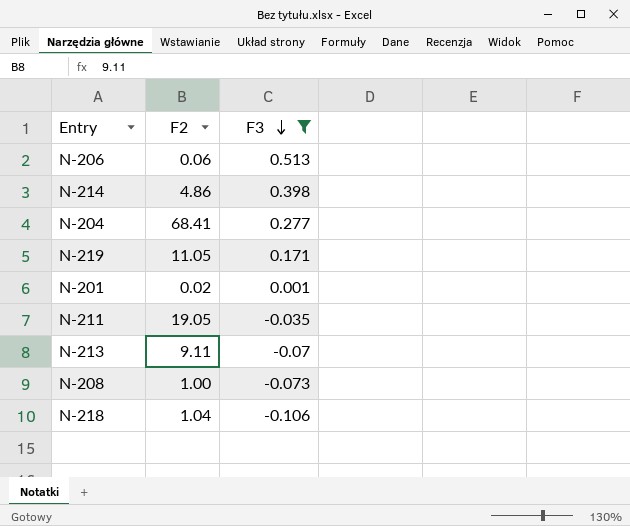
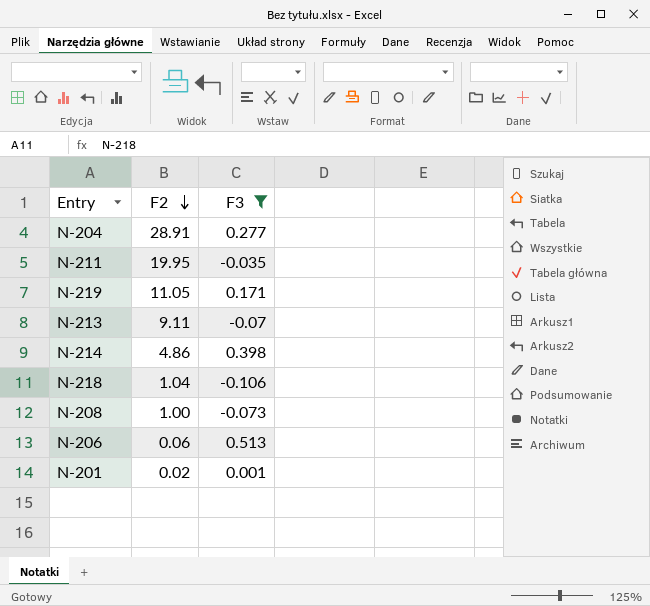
row order: F3 descending -> F2 descending
N-204 | F2: 68.41 -> 28.91
N-211 | F2: 19.05 -> 19.95

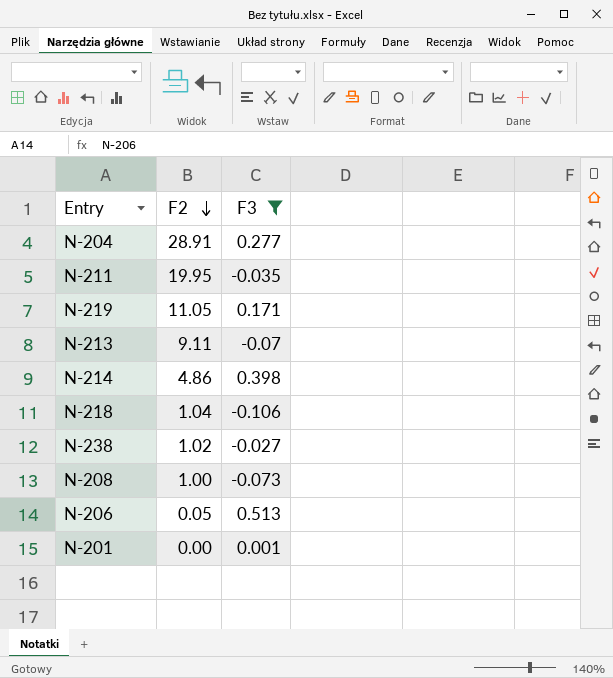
row N-238: none -> 1.02 | -0.027
N-206 | F2: 0.06 -> 0.05
N-201 | F2: 0.02 -> 0.00

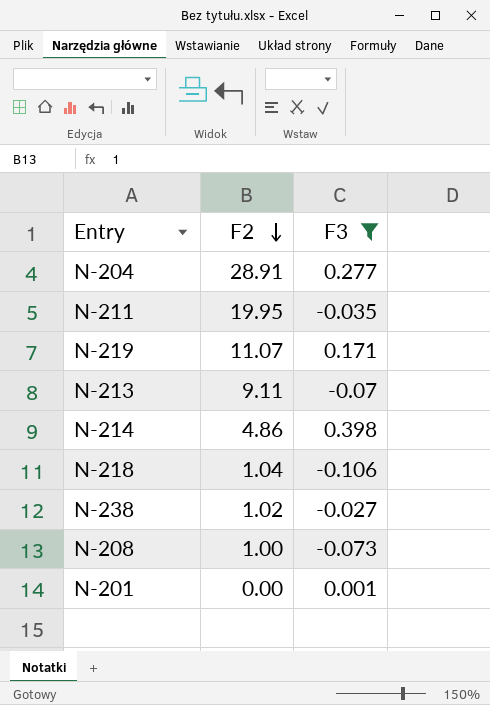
row N-206: 0.05 | 0.513 -> none
N-219 | F2: 11.05 -> 11.07

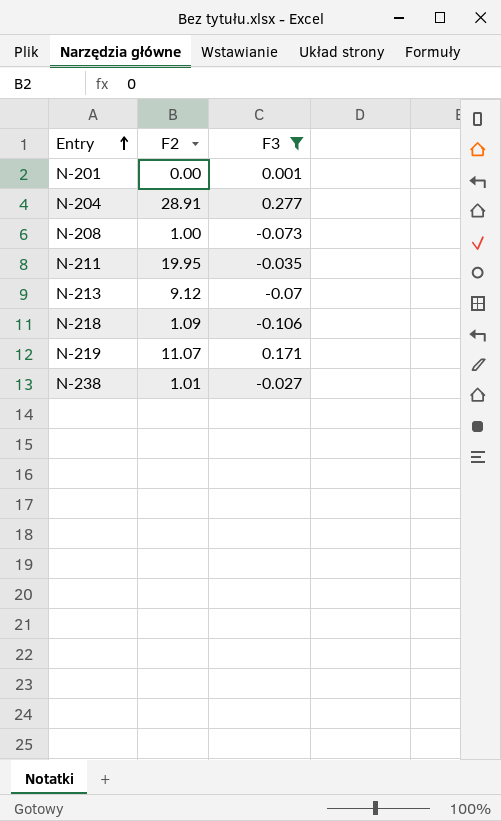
row order: F2 descending -> Entry ascending
row N-214: 4.86 | 0.398 -> none
N-213 | F2: 9.11 -> 9.12
N-218 | F2: 1.04 -> 1.09
N-238 | F2: 1.02 -> 1.01

